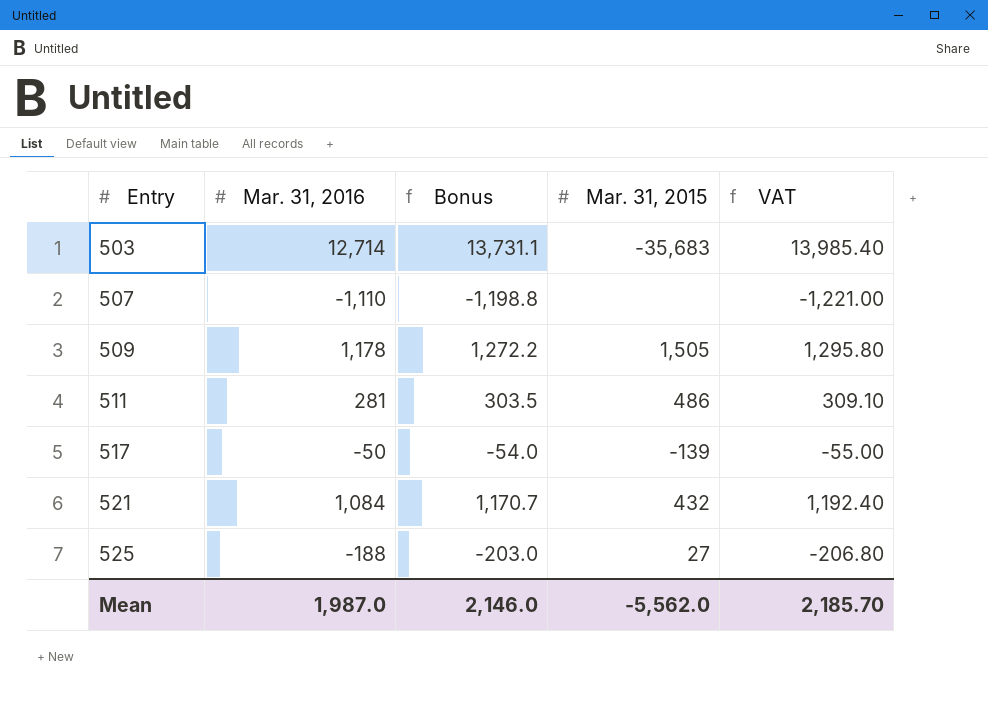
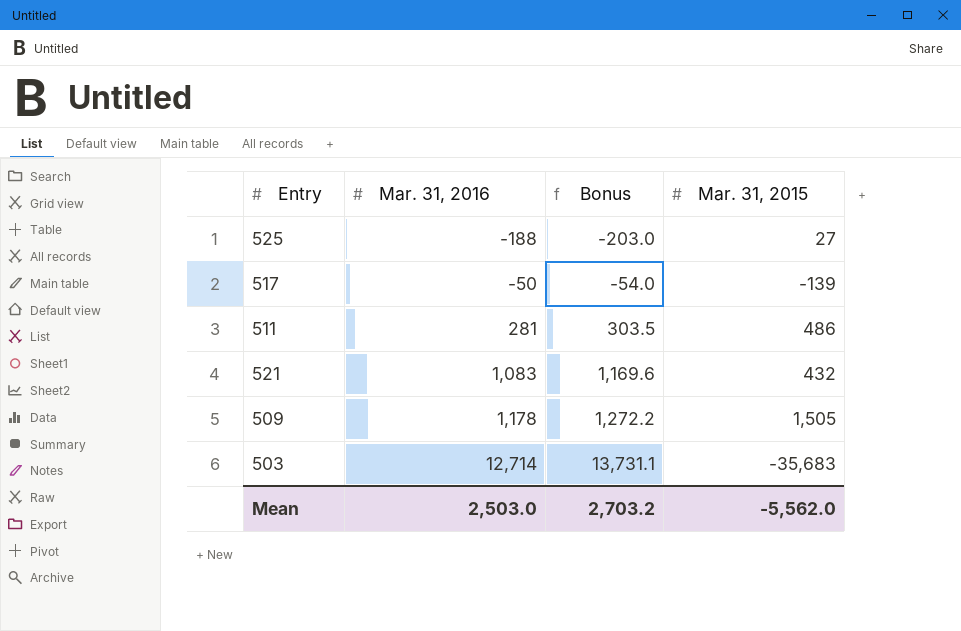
row order: Entry ascending -> Mar. 31, 2016 ascending
column VAT | formula: [Mar. 31, 2016] * 1.1 -> none
row 507: -1,110 | -1,198.8 | none | -1,221.00 -> none
521 | Mar. 31, 2016: 1,084 -> 1,083
521 | Bonus: 1,170.7 -> 1,169.6
Mean | Mar. 31, 2016: 1,987.0 -> 2,503.0
Mean | Bonus: 2,146.0 -> 2,703.2

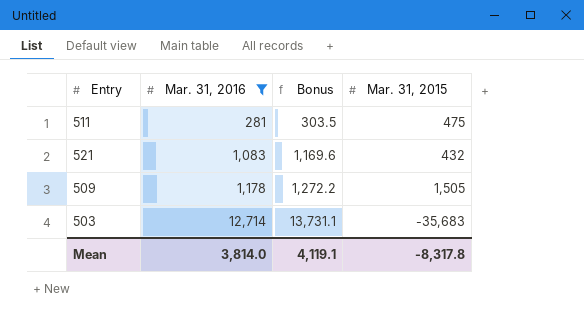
filter: none -> Mar. 31, 2016 >= 281
511 | Mar. 31, 2015: 486 -> 475
Mean | Mar. 31, 2016: 2,503.0 -> 3,814.0
Mean | Bonus: 2,703.2 -> 4,119.1
Mean | Mar. 31, 2015: -5,562.0 -> -8,317.8

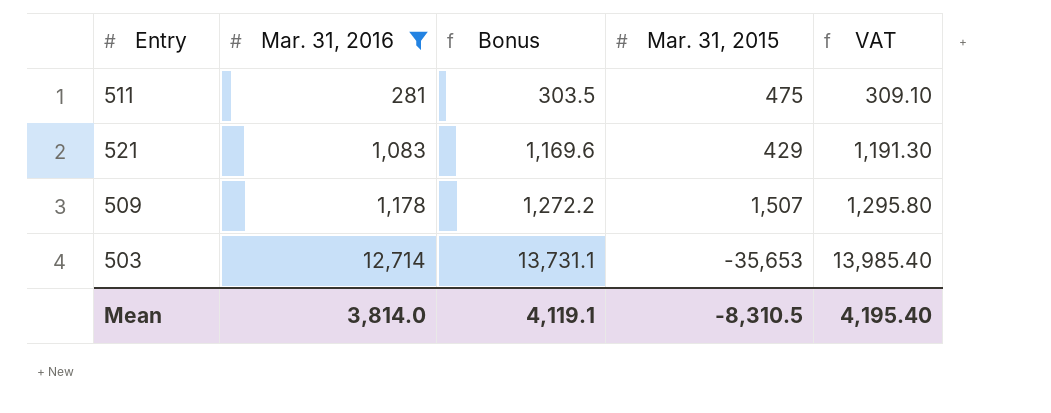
column VAT | formula: none -> [Mar. 31, 2016] * 1.1
521 | Mar. 31, 2015: 432 -> 429
509 | Mar. 31, 2015: 1,505 -> 1,507
503 | Mar. 31, 2015: -35,683 -> -35,653
Mean | Mar. 31, 2015: -8,317.8 -> -8,310.5

